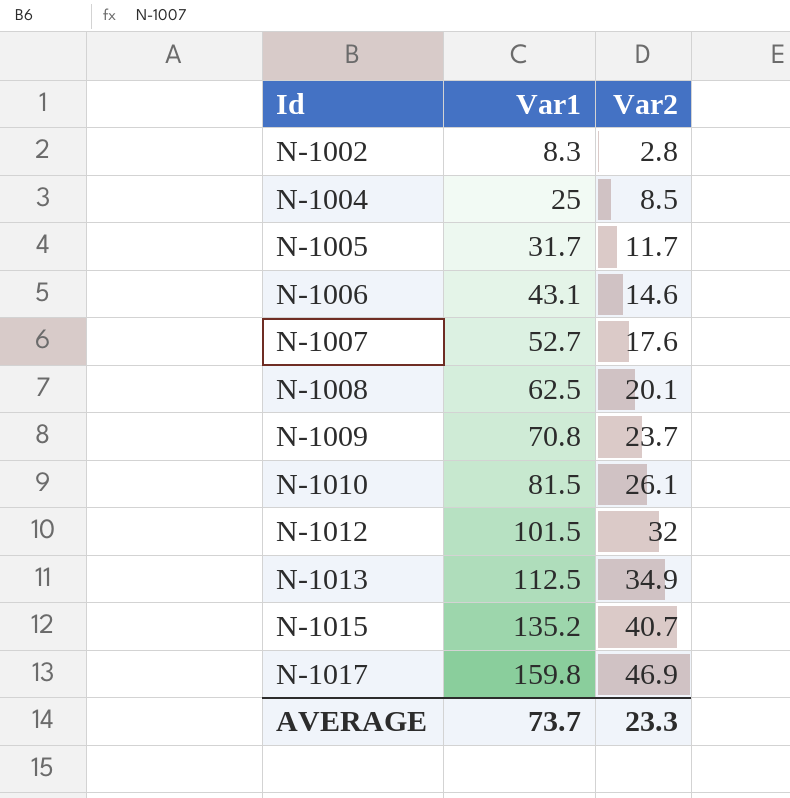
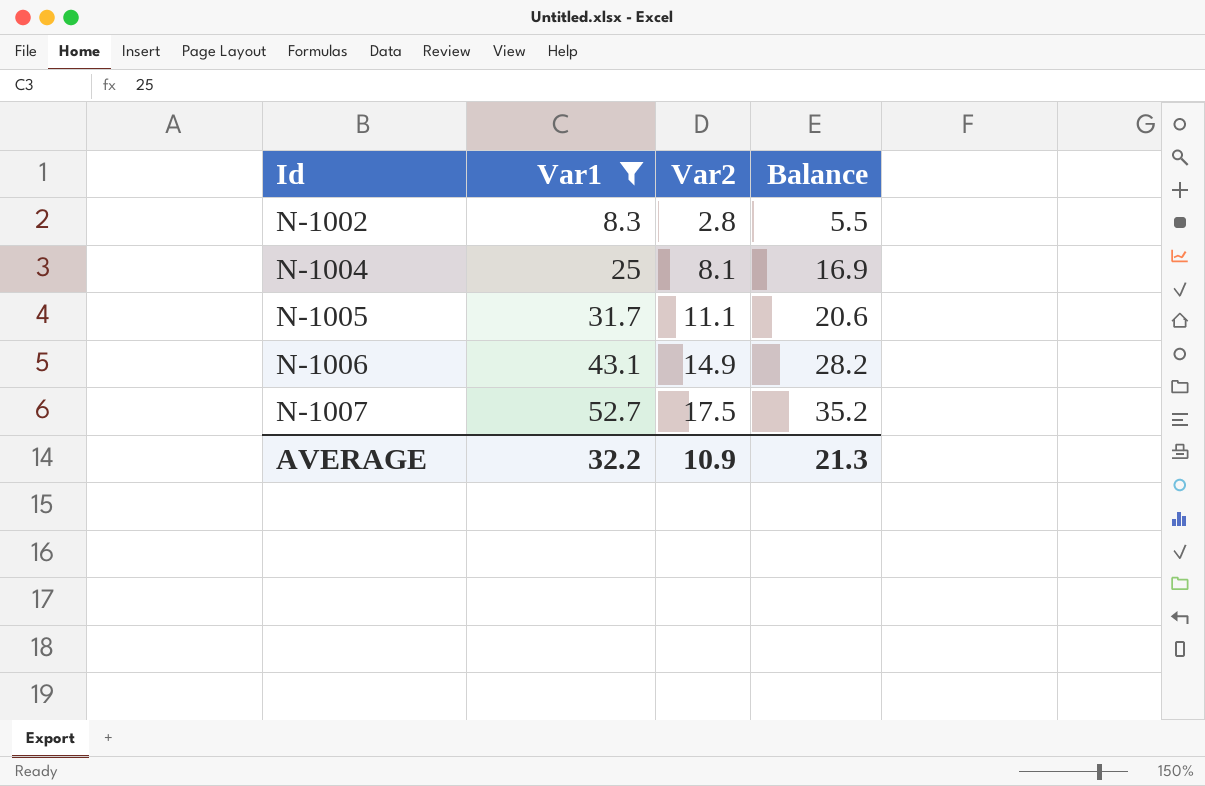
filter: none -> Var1 <= 52.7
column Balance | formula: none -> [Var1] - [Var2]
N-1004 | Var2: 8.5 -> 8.1
N-1005 | Var2: 11.7 -> 11.1
N-1006 | Var2: 14.6 -> 14.9
N-1007 | Var2: 17.6 -> 17.5
AVERAGE | Var1: 73.7 -> 32.2
AVERAGE | Var2: 23.3 -> 10.9

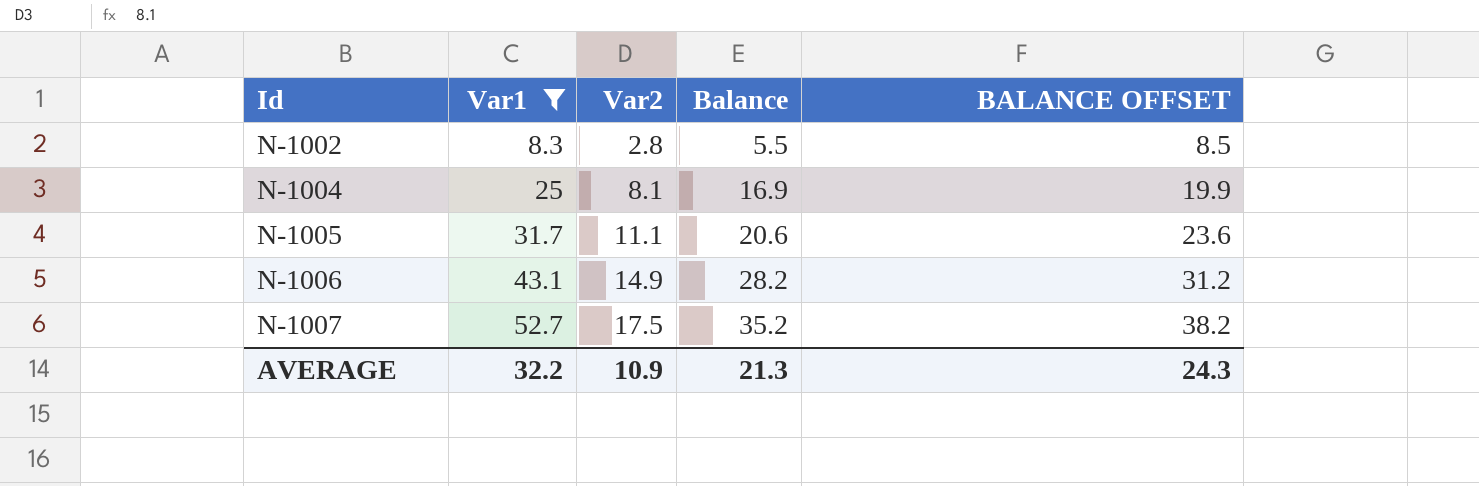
column BALANCE OFFSET | formula: none -> [Balance] + 3

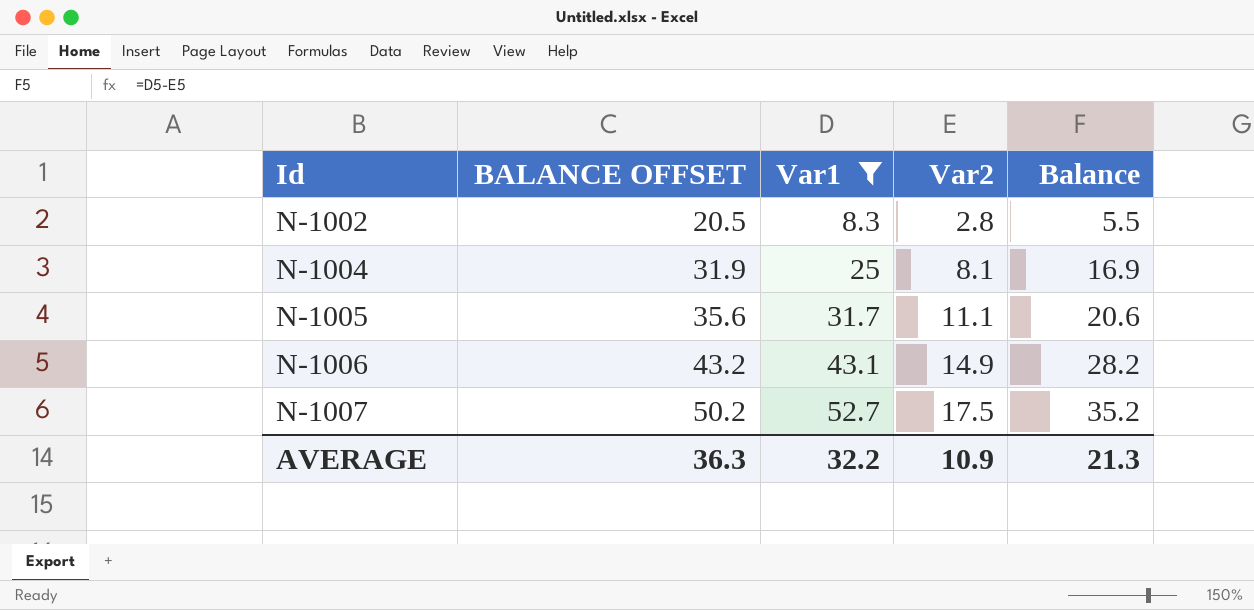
column BALANCE OFFSET | formula: [Balance] + 3 -> [Balance] + 15
column BALANCE OFFSET | position: 5 -> 2
AVERAGE | BALANCE OFFSET: 24.3 -> 36.3

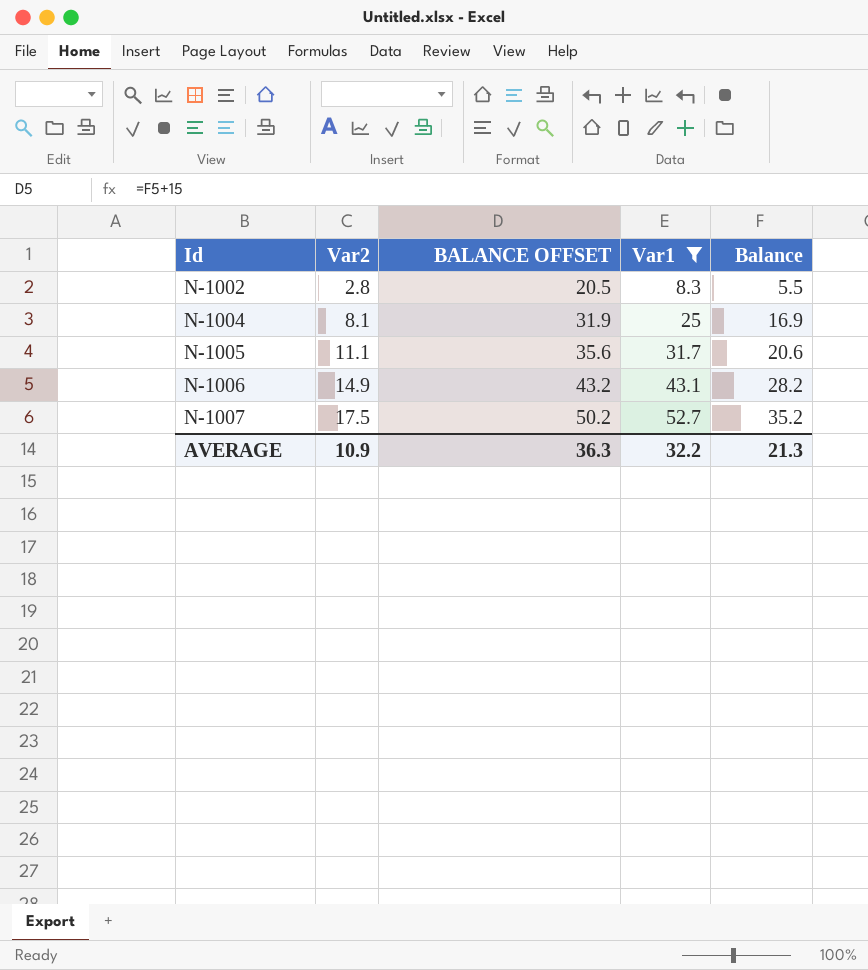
column Var2 | position: 4 -> 2

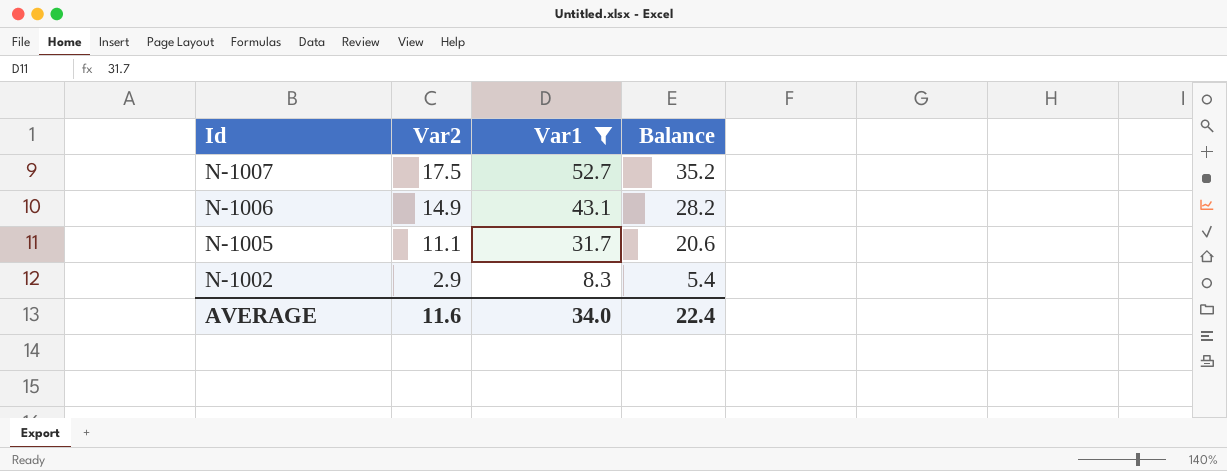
row order: Id ascending -> Id descending
column BALANCE OFFSET | formula: [Balance] + 15 -> none
row N-1004: 8.1 | 31.9 | 25 | 16.9 -> none
N-1002 | Var2: 2.8 -> 2.9
N-1002 | Balance: 5.5 -> 5.4
AVERAGE | Var2: 10.9 -> 11.6
AVERAGE | Var1: 32.2 -> 34.0
AVERAGE | Balance: 21.3 -> 22.4

